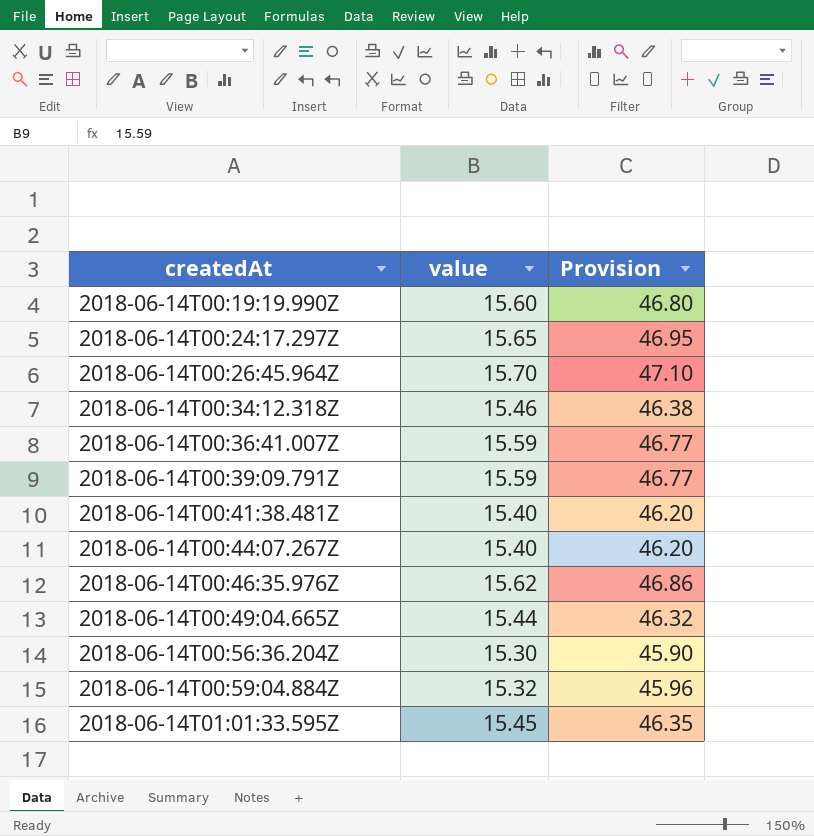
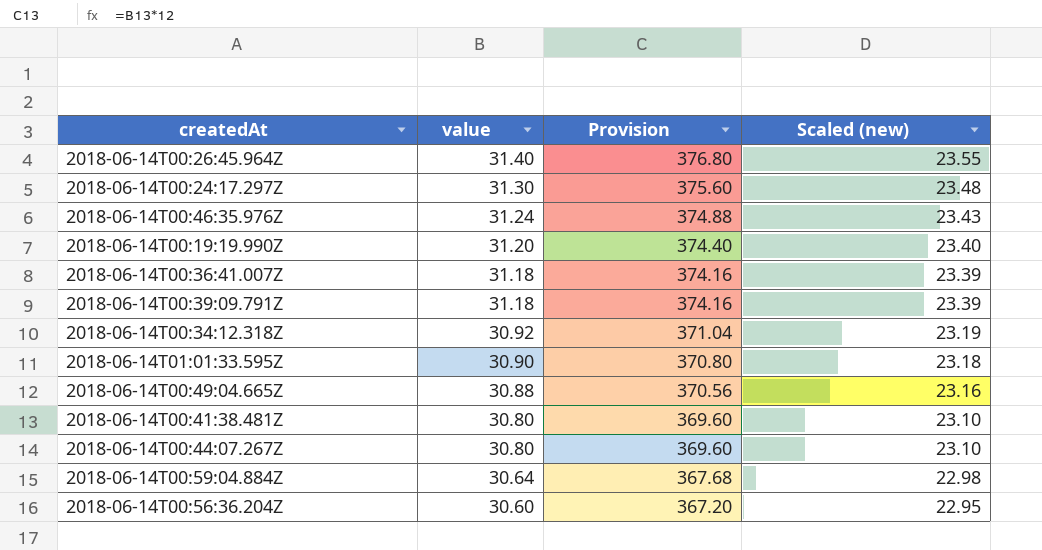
row order: createdAt ascending -> value descending
column Provision | formula: [value] * 3 -> [value] * 12
column Scaled (new) | formula: none -> [value] * 0.75
2018-06-14T00:26:45.964Z | value: 15.70 -> 31.40
2018-06-14T00:24:17.297Z | value: 15.65 -> 31.30
2018-06-14T00:46:35.976Z | value: 15.62 -> 31.24
2018-06-14T00:19:19.990Z | value: 15.60 -> 31.20
2018-06-14T00:36:41.007Z | value: 15.59 -> 31.18
2018-06-14T00:39:09.791Z | value: 15.59 -> 31.18
2018-06-14T00:34:12.318Z | value: 15.46 -> 30.92
2018-06-14T01:01:33.595Z | value: 15.45 -> 30.90
2018-06-14T00:49:04.665Z | value: 15.44 -> 30.88
2018-06-14T00:41:38.481Z | value: 15.40 -> 30.80
2018-06-14T00:44:07.267Z | value: 15.40 -> 30.80
2018-06-14T00:59:04.884Z | value: 15.32 -> 30.64
2018-06-14T00:56:36.204Z | value: 15.30 -> 30.60

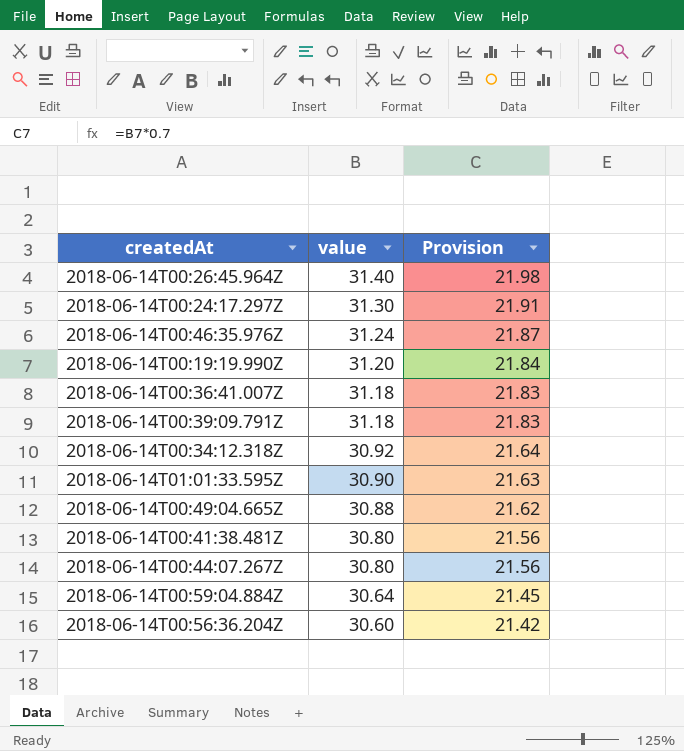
column Scaled (new) | formula: [value] * 0.75 -> none
column Provision | formula: [value] * 12 -> [value] * 0.7

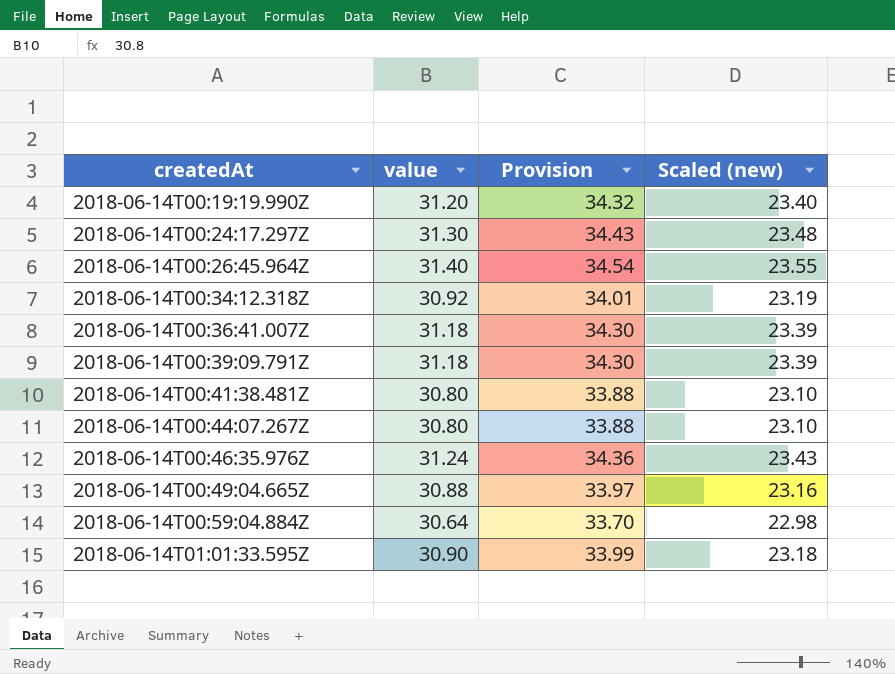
row order: value descending -> createdAt ascending
column Provision | formula: [value] * 0.7 -> [value] * 1.1
column Scaled (new) | formula: none -> [value] * 0.75
row 2018-06-14T00:56:36.204Z: 30.60 | 21.42 -> none

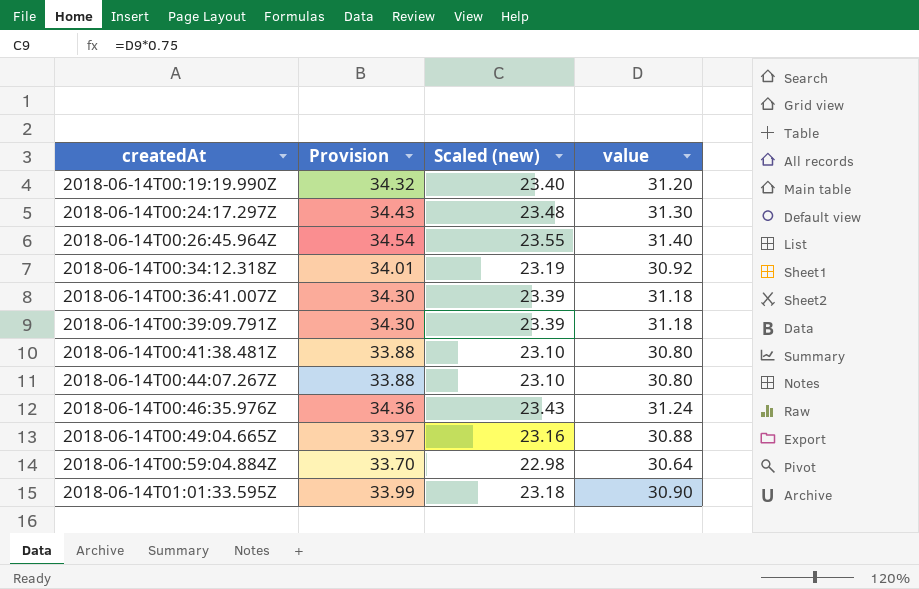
column value | position: 2 -> 4

